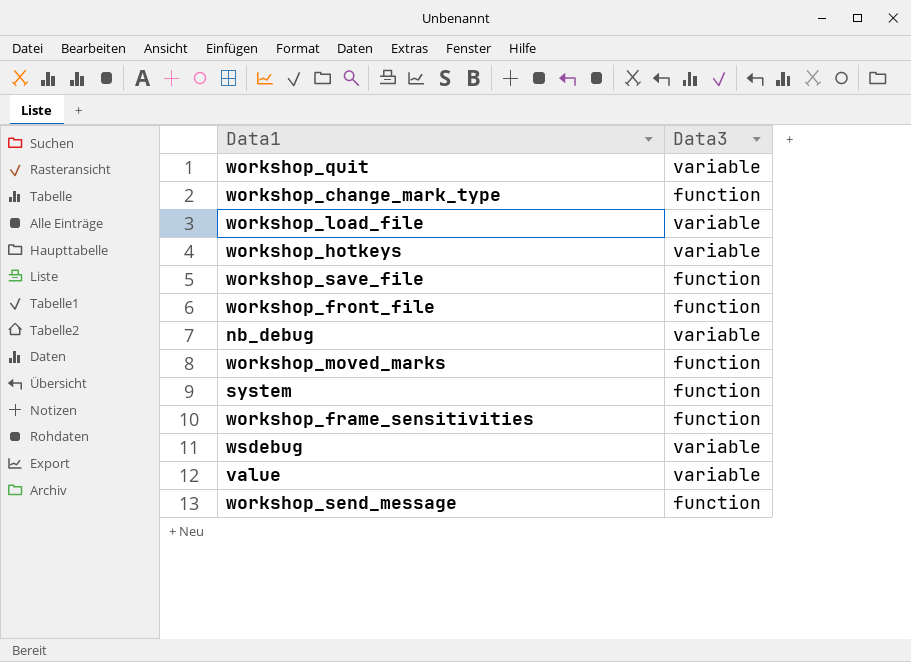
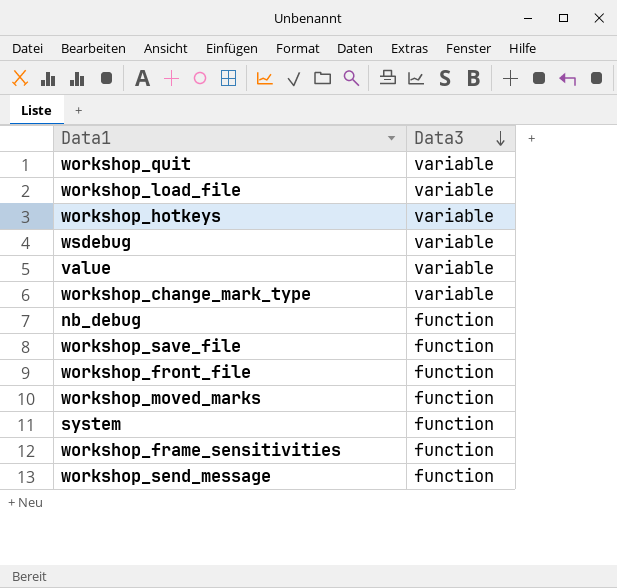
row order: none -> Data3 descending
workshop_change_mark_type | Data3: function -> variable
nb_debug | Data3: variable -> function

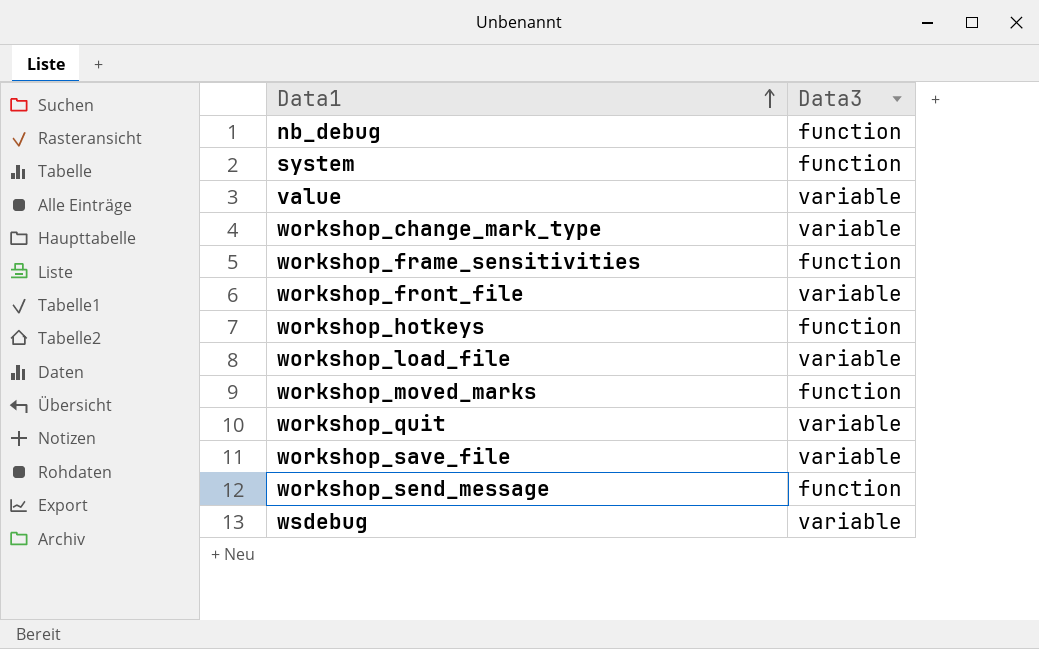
row order: Data3 descending -> Data1 ascending
workshop_front_file | Data3: function -> variable
workshop_hotkeys | Data3: variable -> function
workshop_save_file | Data3: function -> variable

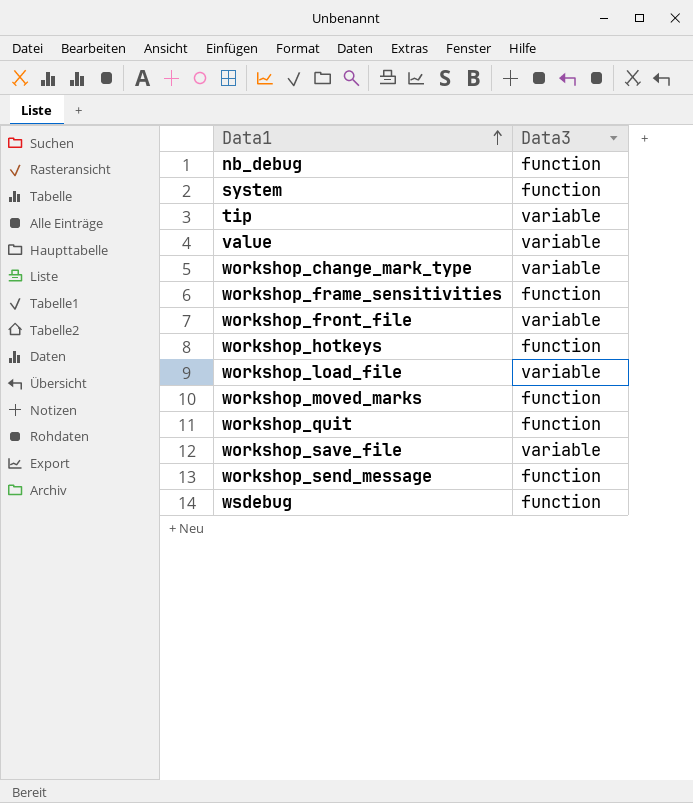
row tip: none -> variable
workshop_quit | Data3: variable -> function
wsdebug | Data3: variable -> function

